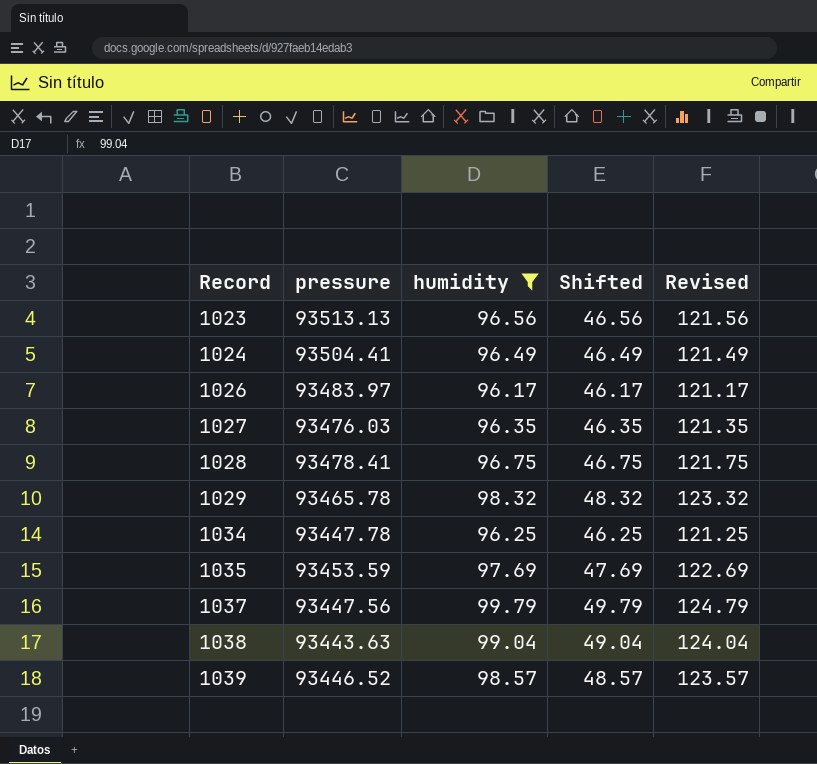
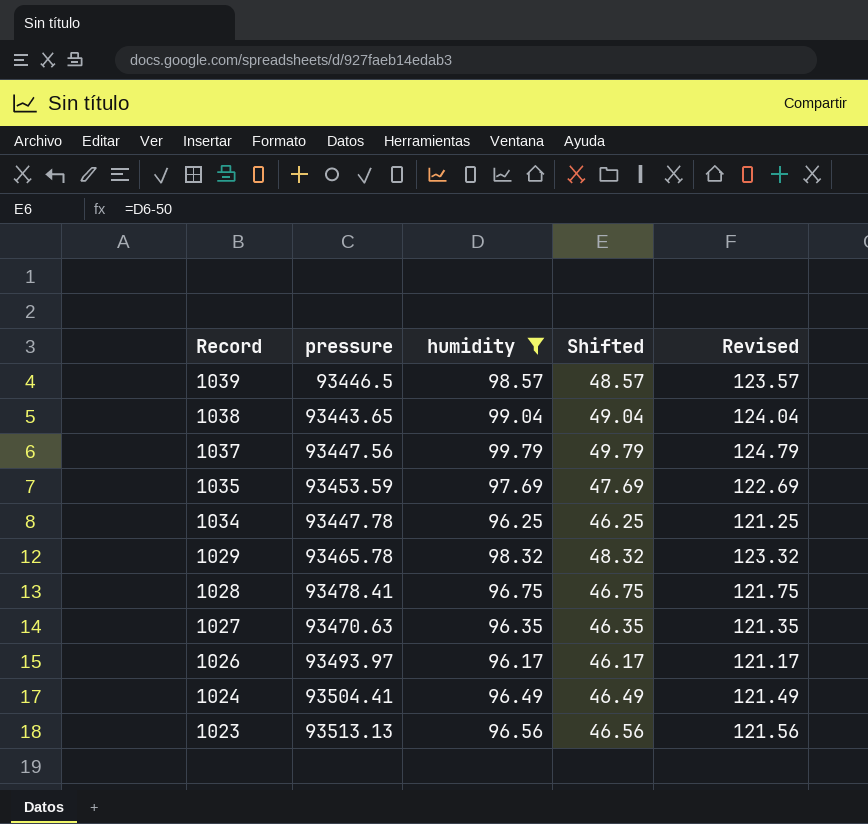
row order: Record ascending -> Record descending
1039 | pressure: 93446.52 -> 93446.5
1038 | pressure: 93443.63 -> 93443.65
1027 | pressure: 93476.03 -> 93470.63
1026 | pressure: 93483.97 -> 93493.97

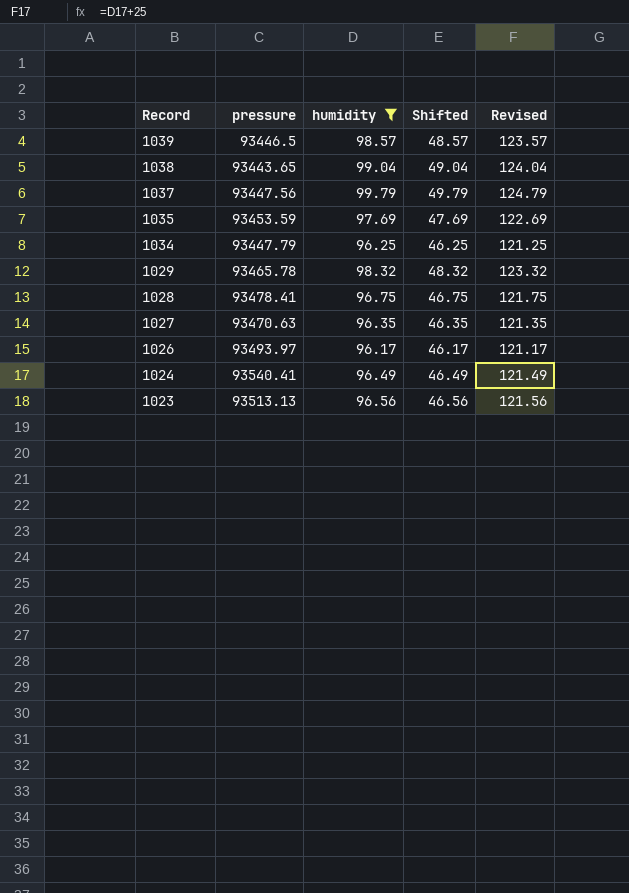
1034 | pressure: 93447.78 -> 93447.79
1024 | pressure: 93504.41 -> 93540.41

